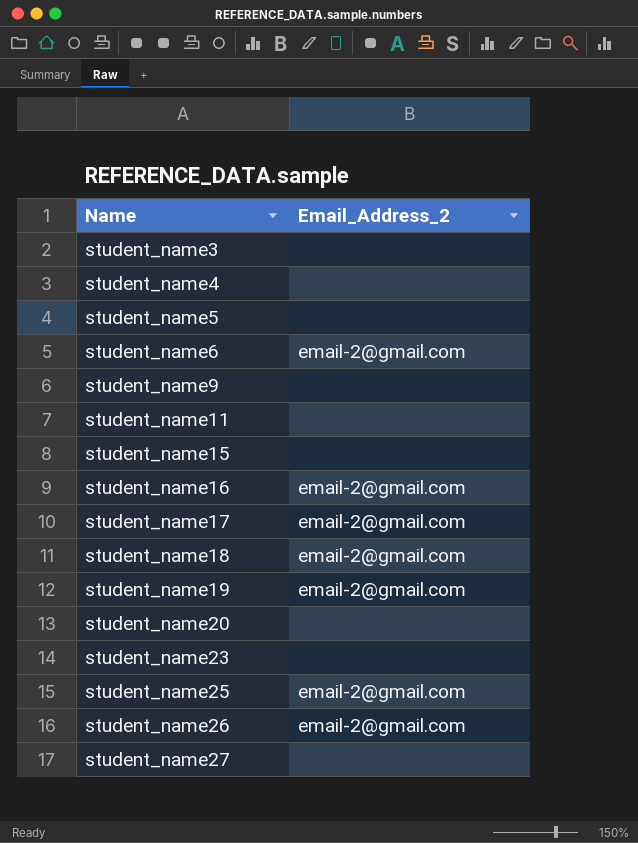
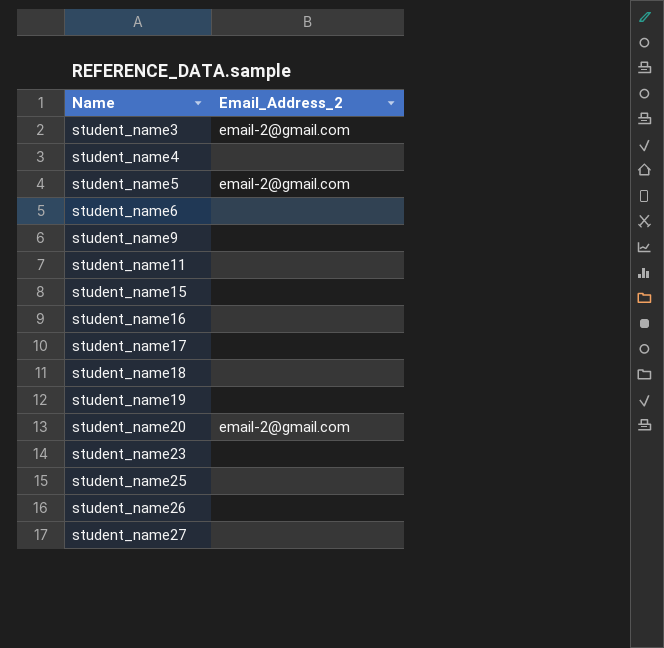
student_name3 | Email_Address_2: none -> email-2@gmail.com
student_name5 | Email_Address_2: none -> email-2@gmail.com
student_name6 | Email_Address_2: email-2@gmail.com -> none
student_name16 | Email_Address_2: email-2@gmail.com -> none
student_name17 | Email_Address_2: email-2@gmail.com -> none
student_name18 | Email_Address_2: email-2@gmail.com -> none
student_name19 | Email_Address_2: email-2@gmail.com -> none
student_name20 | Email_Address_2: none -> email-2@gmail.com
student_name25 | Email_Address_2: email-2@gmail.com -> none
student_name26 | Email_Address_2: email-2@gmail.com -> none

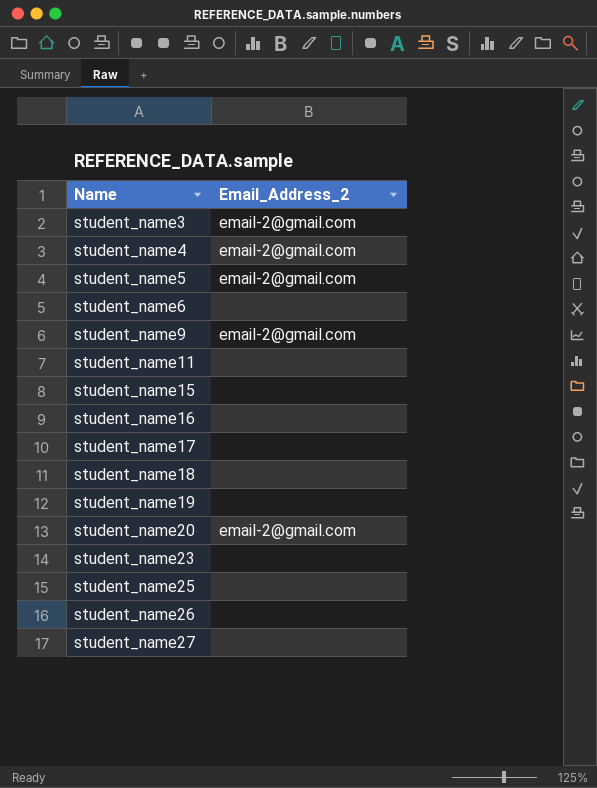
student_name4 | Email_Address_2: none -> email-2@gmail.com
student_name9 | Email_Address_2: none -> email-2@gmail.com

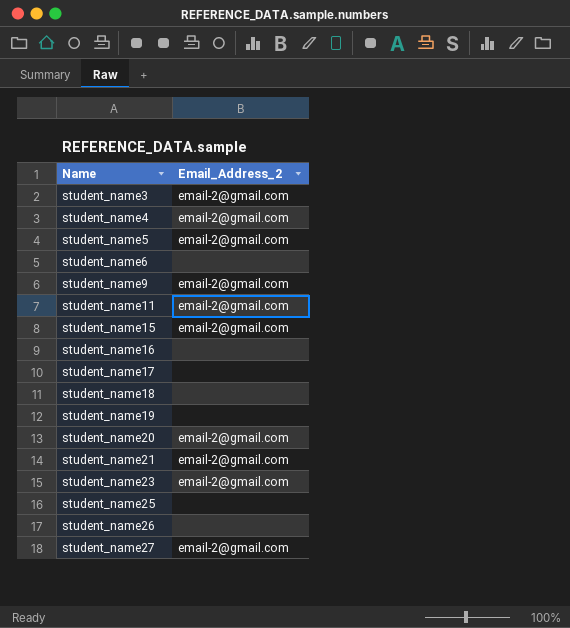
student_name11 | Email_Address_2: none -> email-2@gmail.com
student_name15 | Email_Address_2: none -> email-2@gmail.com
row student_name21: none -> email-2@gmail.com
student_name23 | Email_Address_2: none -> email-2@gmail.com
student_name27 | Email_Address_2: none -> email-2@gmail.com

